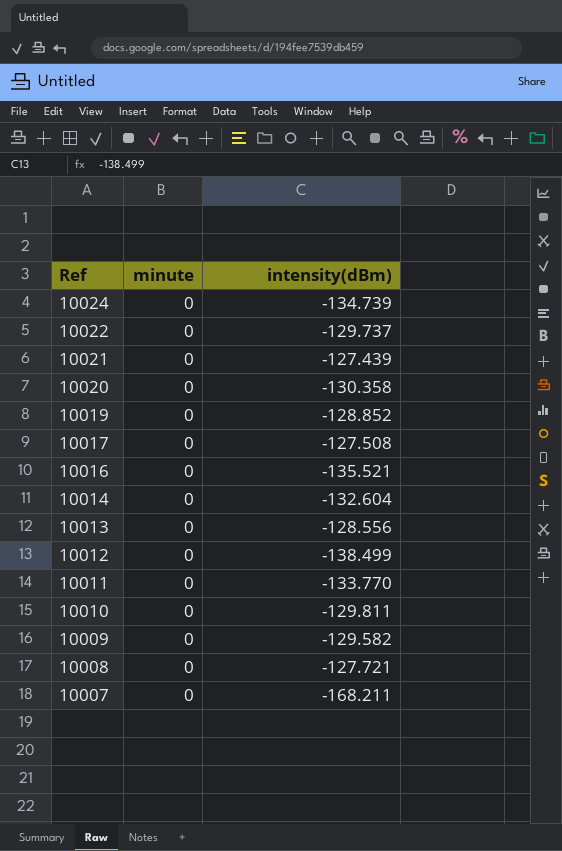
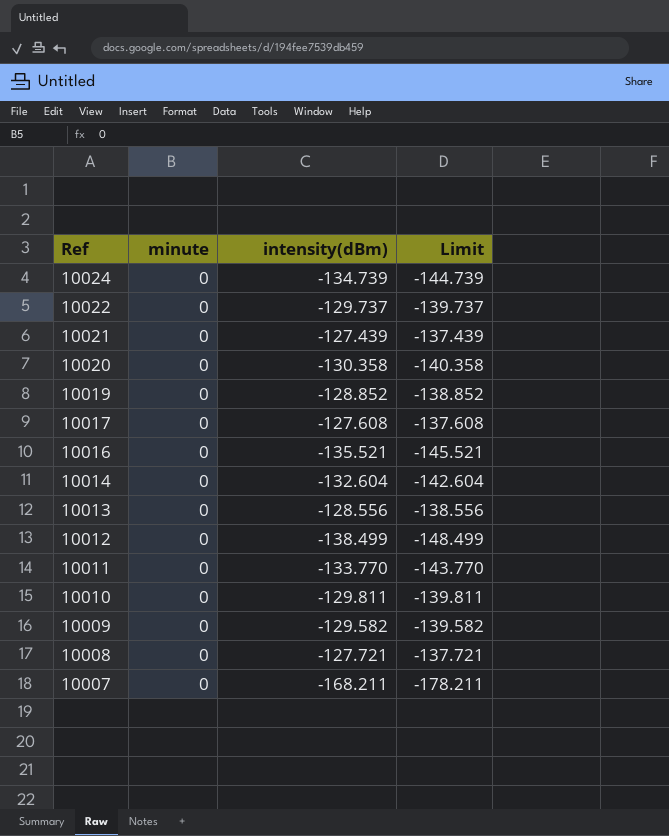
column Limit | formula: none -> [intensity(dBm)] - 10
10017 | intensity(dBm): -127.508 -> -127.608

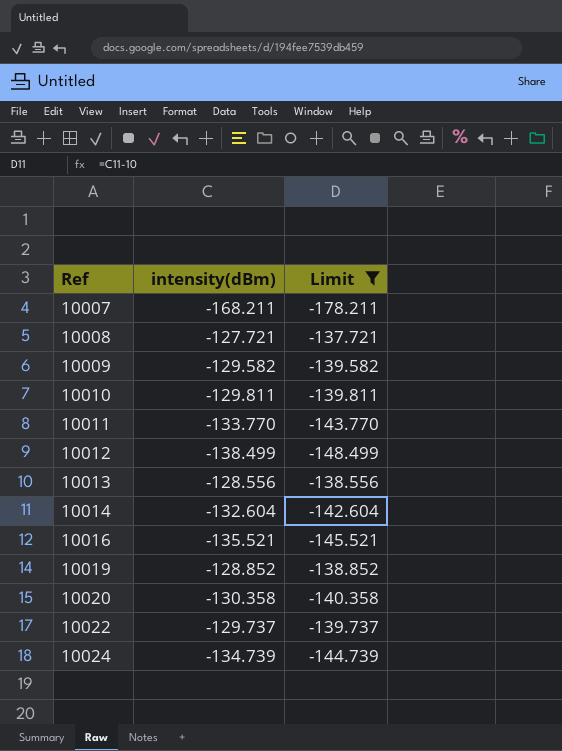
filter: none -> Limit <= -137.721
row order: Ref descending -> Ref ascending
column minute | position: 2 -> none

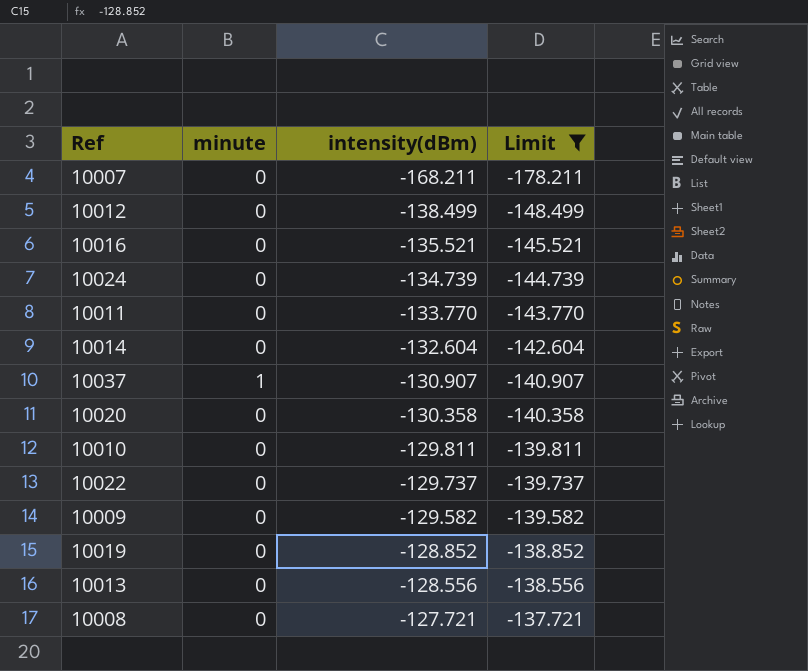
row order: Ref ascending -> intensity(dBm) ascending
column minute | position: none -> 2
row 10037: none -> 1 | -130.907 | -140.907

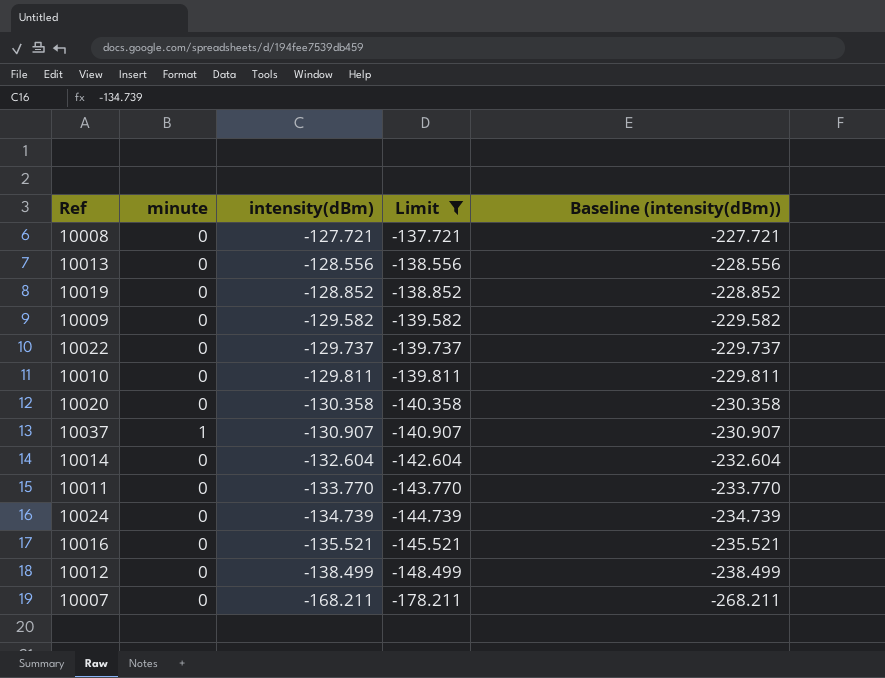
row order: intensity(dBm) ascending -> intensity(dBm) descending
column Baseline (intensity(dBm)) | formula: none -> [intensity(dBm)] - 100

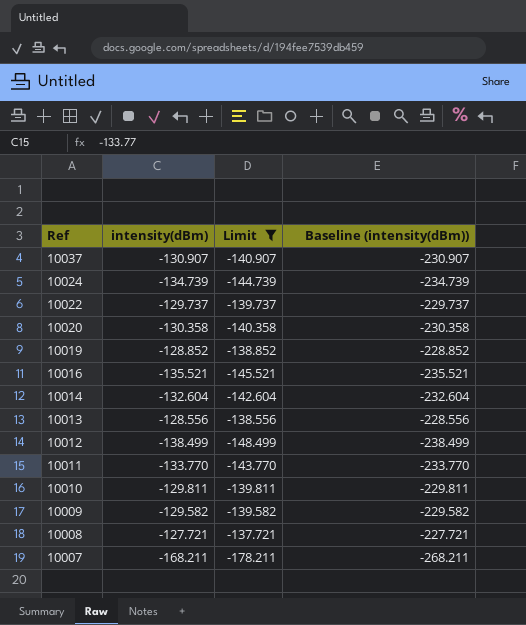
row order: intensity(dBm) descending -> Ref descending
column minute | position: 2 -> none

